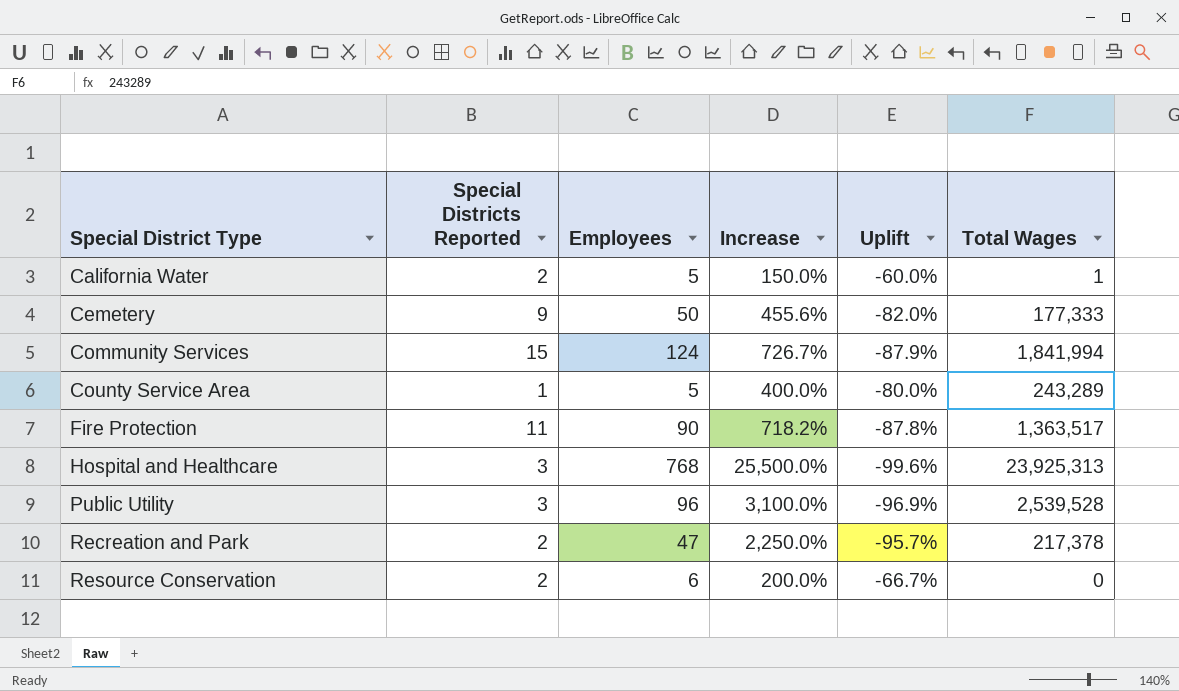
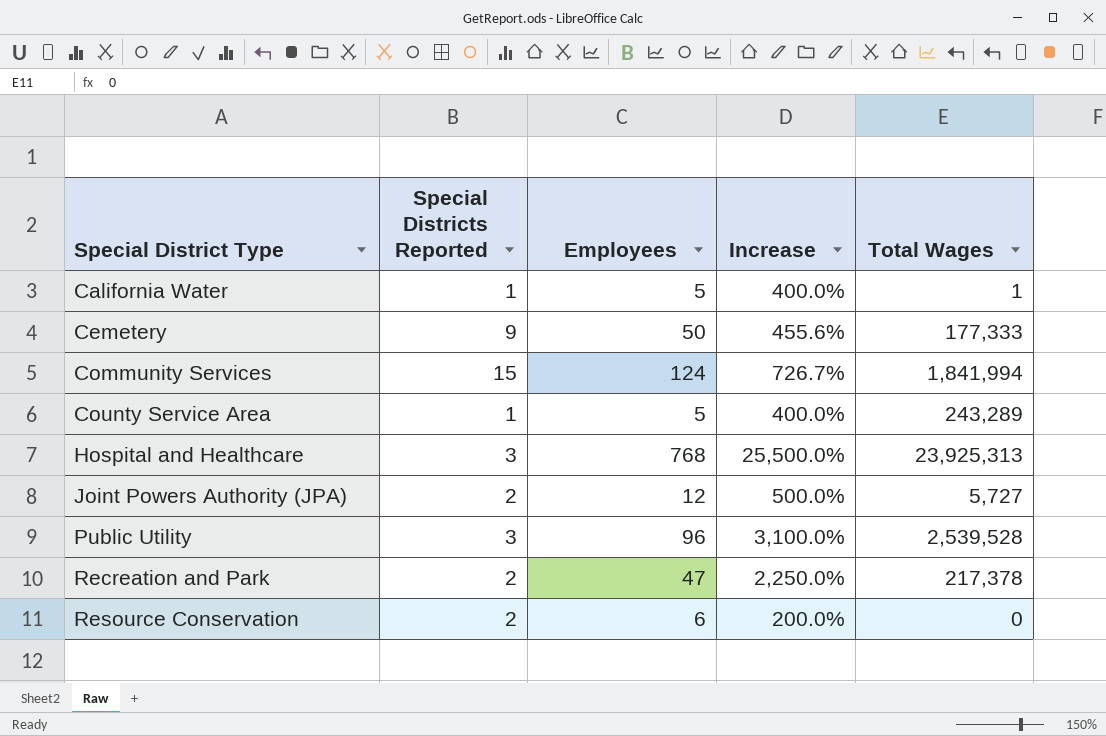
column Uplift | formula: ([Special Districts Reported] - [Employees]) / [Employees] -> none
row Fire Protection: 11 | 90 | 718.2% | -87.8% | 1,363,517 -> none
California Water | Special Districts Reported: 2 -> 1
California Water | Increase: 150.0% -> 400.0%
row Joint Powers Authority (JPA): none -> 2 | 12 | 500.0% | 5,727

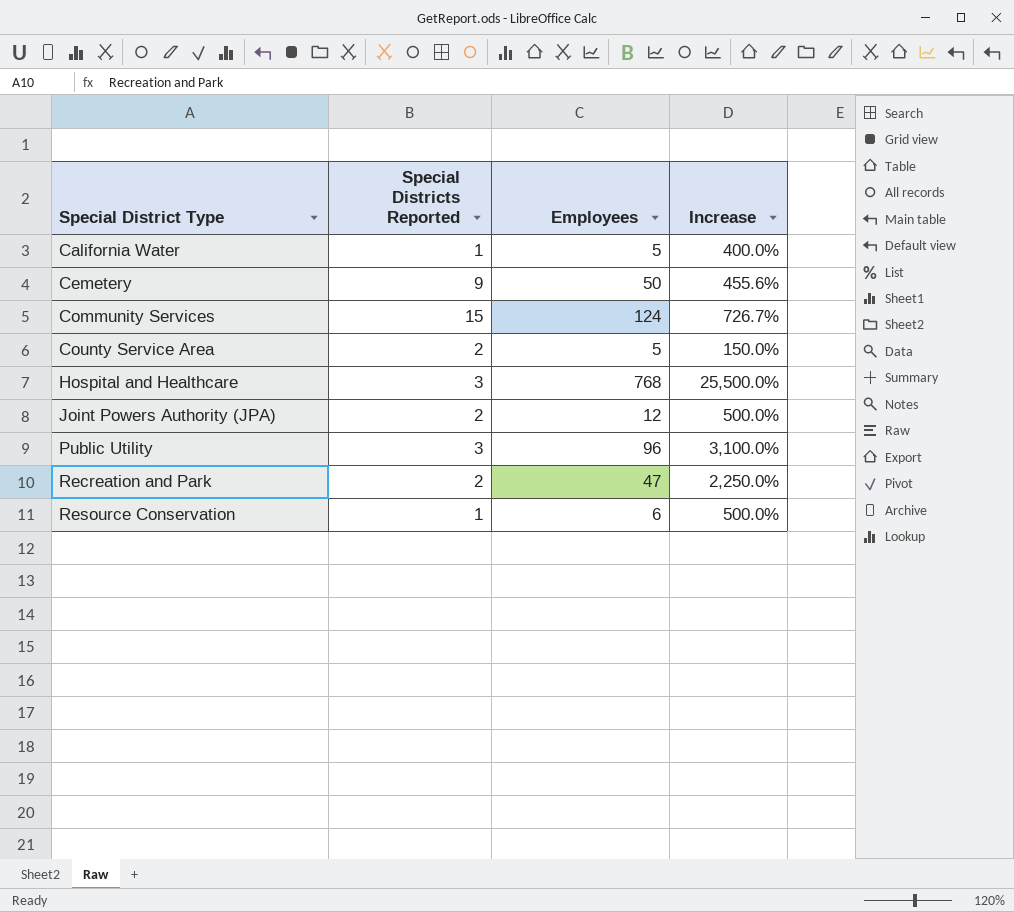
column Total Wages | position: 5 -> none
County Service Area | Special Districts Reported: 1 -> 2
County Service Area | Increase: 400.0% -> 150.0%
Resource Conservation | Special Districts Reported: 2 -> 1
Resource Conservation | Increase: 200.0% -> 500.0%

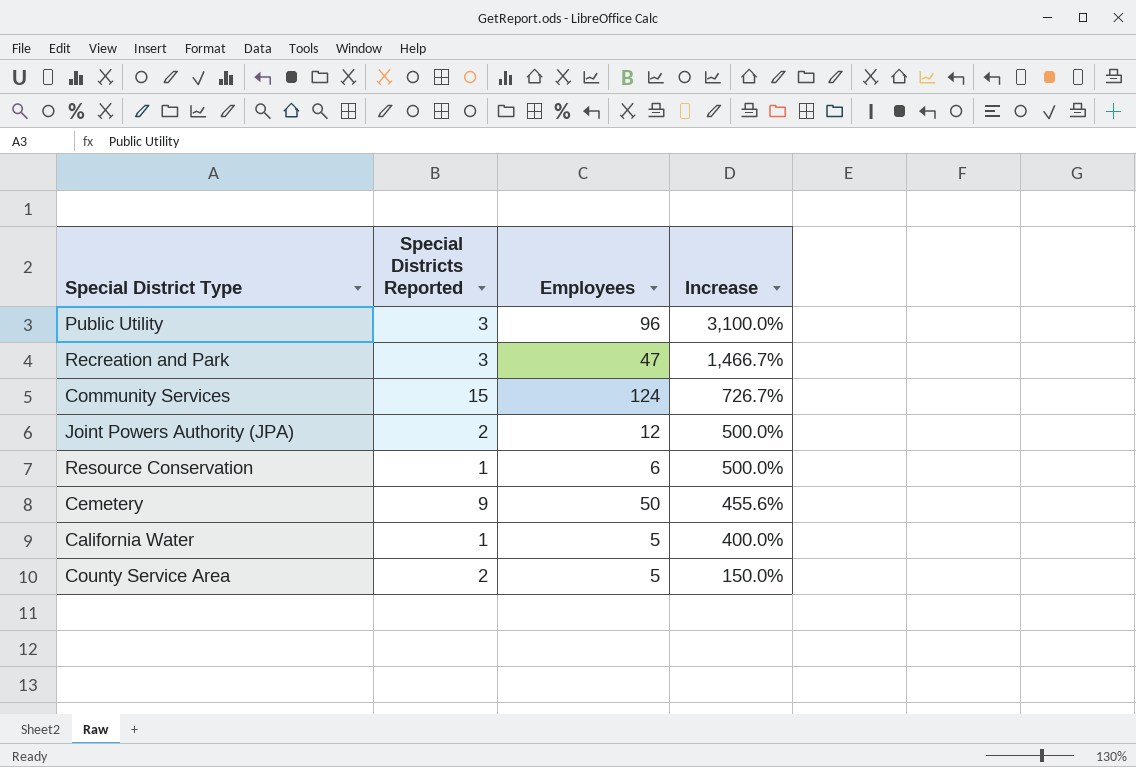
row order: Special District Type ascending -> Increase descending
row Hospital and Healthcare: 3 | 768 | 25,500.0% -> none
Recreation and Park | Special Districts Reported: 2 -> 3
Recreation and Park | Increase: 2,250.0% -> 1,466.7%

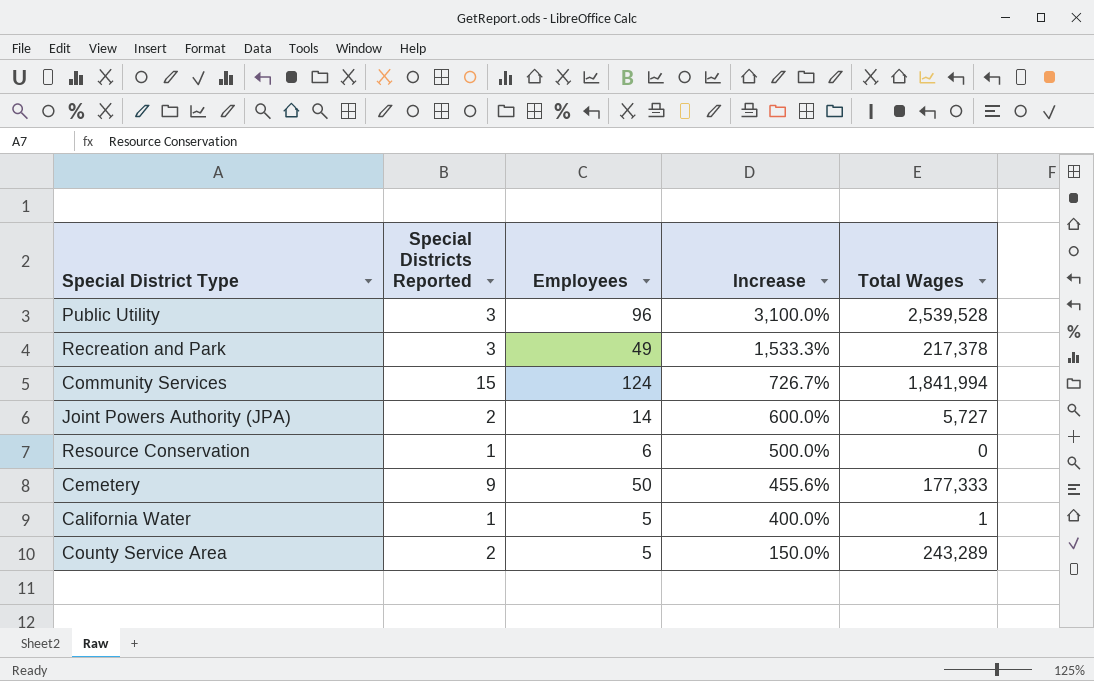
column Total Wages | position: none -> 5
Recreation and Park | Employees: 47 -> 49
Recreation and Park | Increase: 1,466.7% -> 1,533.3%
Joint Powers Authority (JPA) | Employees: 12 -> 14
Joint Powers Authority (JPA) | Increase: 500.0% -> 600.0%

